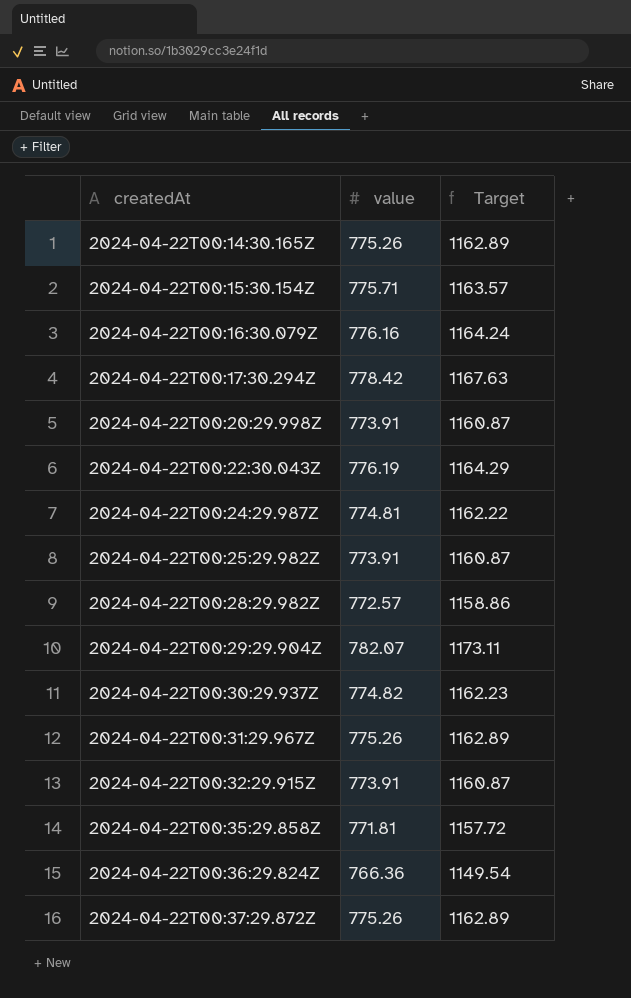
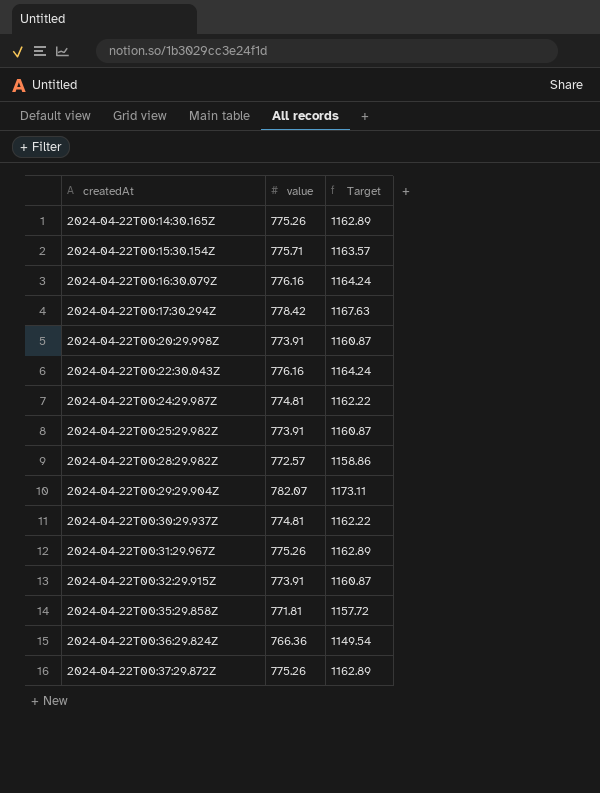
2024-04-22T00:22:30.043Z | value: 776.19 -> 776.16
2024-04-22T00:22:30.043Z | Target: 1164.29 -> 1164.24
2024-04-22T00:30:29.937Z | value: 774.82 -> 774.81
2024-04-22T00:30:29.937Z | Target: 1162.23 -> 1162.22

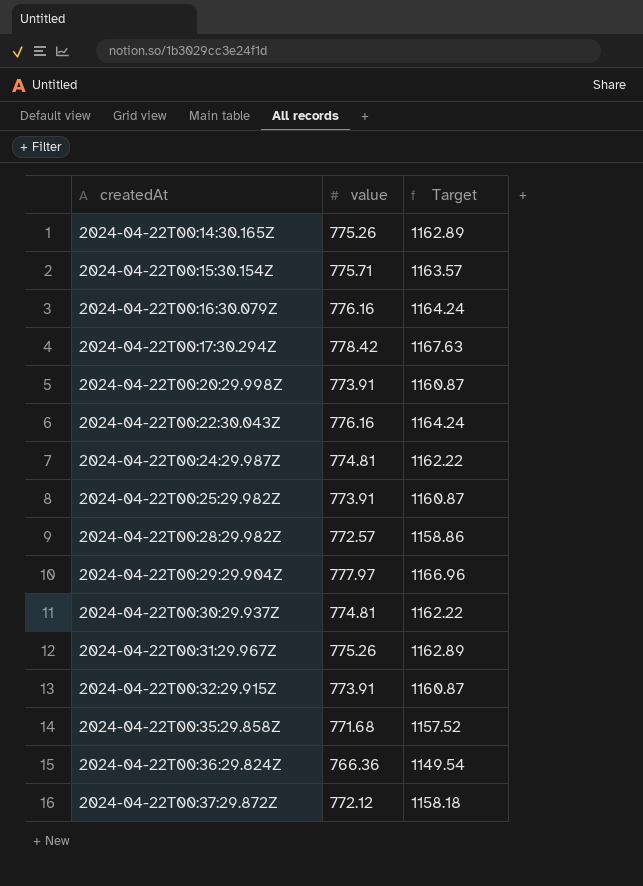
2024-04-22T00:29:29.904Z | value: 782.07 -> 777.97
2024-04-22T00:29:29.904Z | Target: 1173.11 -> 1166.96
2024-04-22T00:35:29.858Z | value: 771.81 -> 771.68
2024-04-22T00:35:29.858Z | Target: 1157.72 -> 1157.52
2024-04-22T00:37:29.872Z | value: 775.26 -> 772.12
2024-04-22T00:37:29.872Z | Target: 1162.89 -> 1158.18

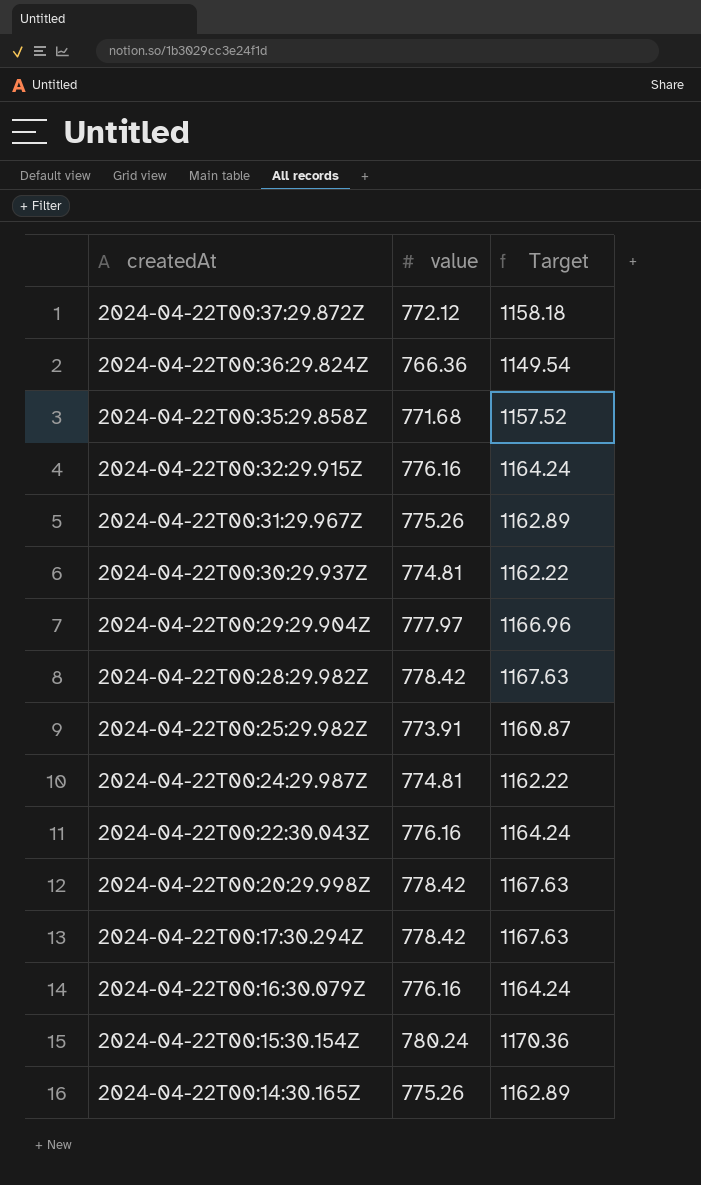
row order: createdAt ascending -> createdAt descending
2024-04-22T00:32:29.915Z | value: 773.91 -> 776.16
2024-04-22T00:32:29.915Z | Target: 1160.87 -> 1164.24
2024-04-22T00:28:29.982Z | value: 772.57 -> 778.42
2024-04-22T00:28:29.982Z | Target: 1158.86 -> 1167.63
2024-04-22T00:20:29.998Z | value: 773.91 -> 778.42
2024-04-22T00:20:29.998Z | Target: 1160.87 -> 1167.63
2024-04-22T00:15:30.154Z | value: 775.71 -> 780.24
2024-04-22T00:15:30.154Z | Target: 1163.57 -> 1170.36

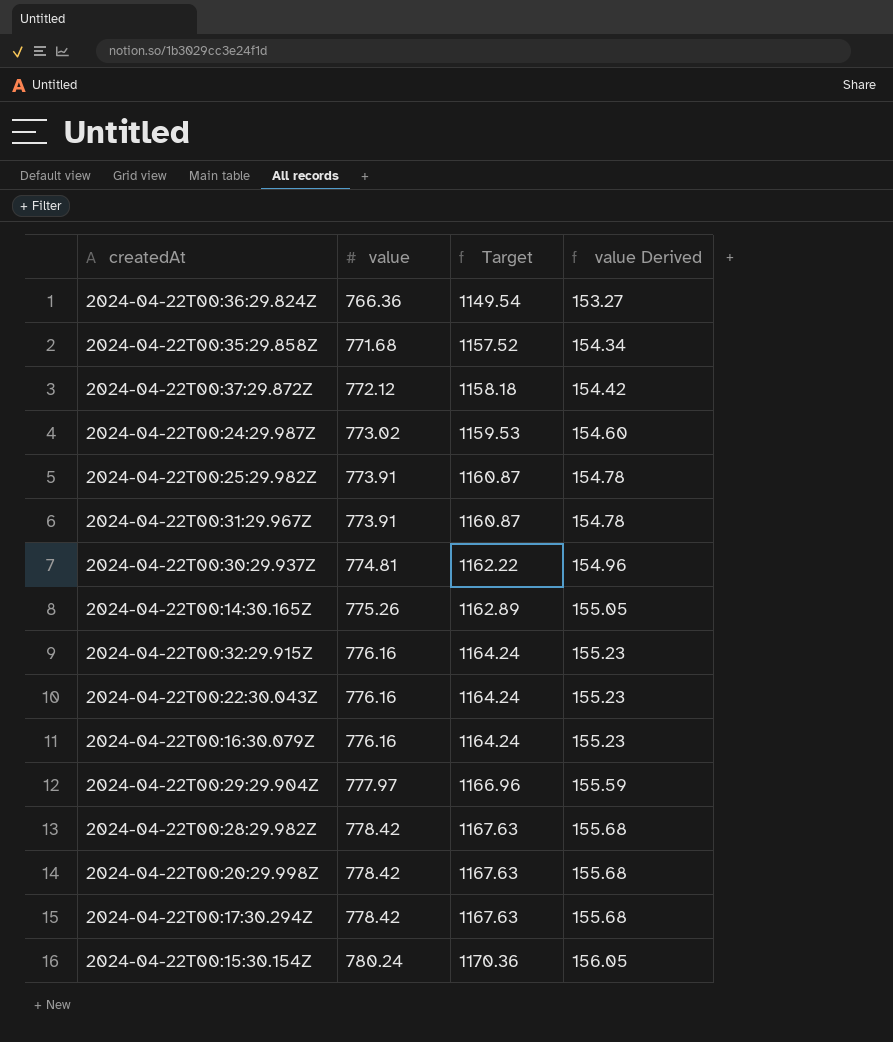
row order: createdAt descending -> value ascending
column value Derived | formula: none -> [value] * 0.2
2024-04-22T00:24:29.987Z | value: 774.81 -> 773.02
2024-04-22T00:24:29.987Z | Target: 1162.22 -> 1159.53
2024-04-22T00:31:29.967Z | value: 775.26 -> 773.91
2024-04-22T00:31:29.967Z | Target: 1162.89 -> 1160.87

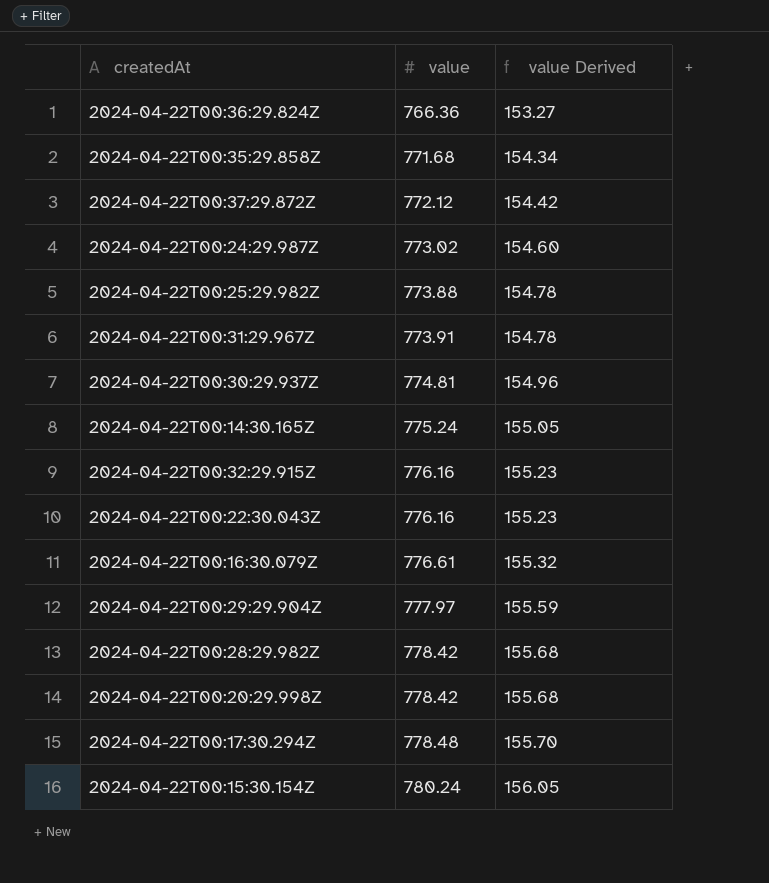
column Target | formula: [value] * 1.5 -> none
2024-04-22T00:25:29.982Z | value: 773.91 -> 773.88
2024-04-22T00:14:30.165Z | value: 775.26 -> 775.24
2024-04-22T00:16:30.079Z | value: 776.16 -> 776.61
2024-04-22T00:16:30.079Z | value Derived: 155.23 -> 155.32
2024-04-22T00:17:30.294Z | value: 778.42 -> 778.48
2024-04-22T00:17:30.294Z | value Derived: 155.68 -> 155.70

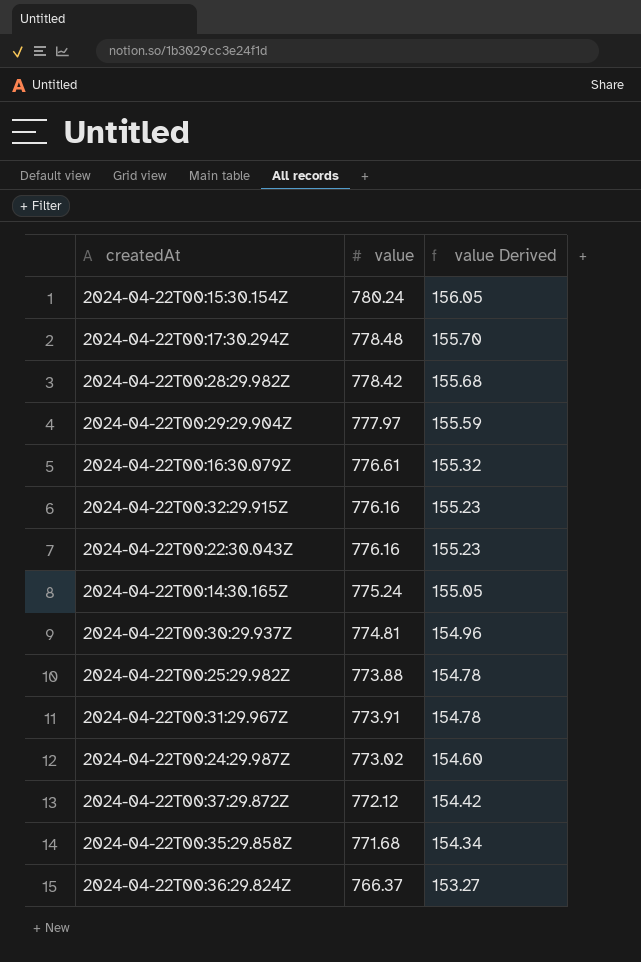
row order: value ascending -> value Derived descending
row 2024-04-22T00:20:29.998Z: 778.42 | 155.68 -> none
2024-04-22T00:36:29.824Z | value: 766.36 -> 766.37

